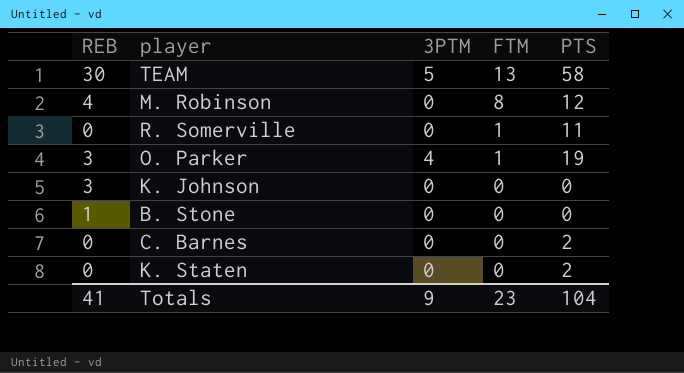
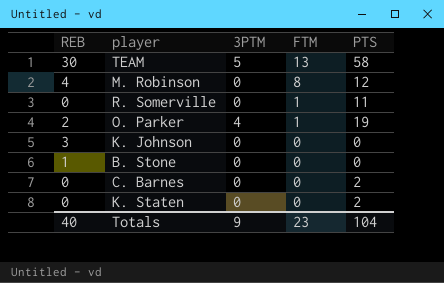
O. Parker | REB: 3 -> 2
Totals | REB: 41 -> 40

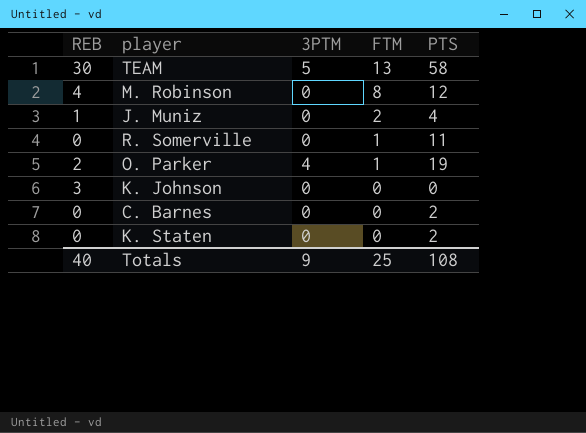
row B. Stone: 1 | 0 | 0 | 0 -> none
row J. Muniz: none -> 1 | 0 | 2 | 4
Totals | FTM: 23 -> 25
Totals | PTS: 104 -> 108

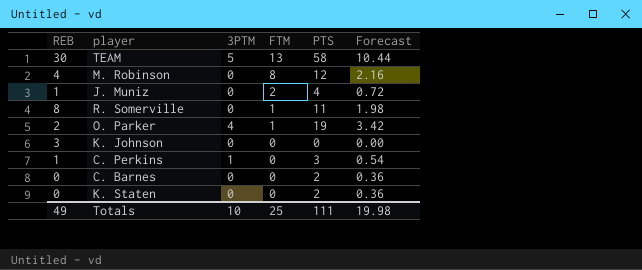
column Forecast | formula: none -> [PTS] * 0.18
R. Somerville | REB: 0 -> 8
row C. Perkins: none -> 1 | 1 | 0 | 3 | 0.54
Totals | REB: 40 -> 49
Totals | 3PTM: 9 -> 10
Totals | PTS: 108 -> 111

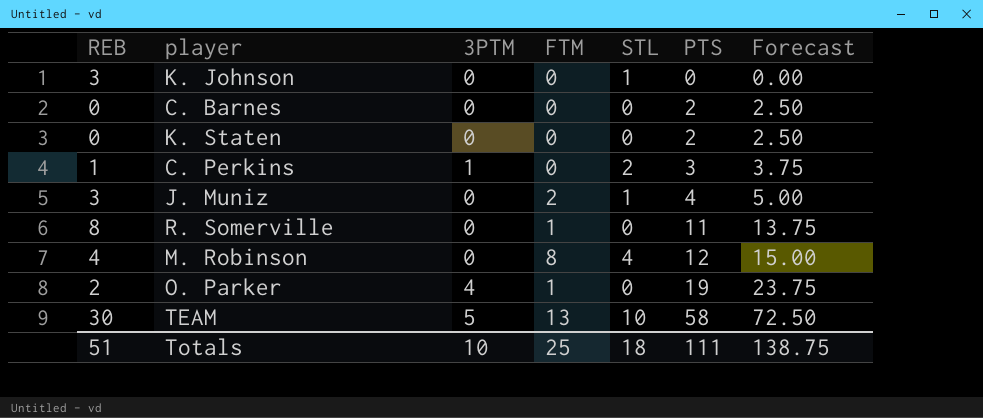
row order: FTM descending -> PTS ascending
column STL | position: none -> 5
column Forecast | formula: [PTS] * 0.18 -> [PTS] * 1.25
J. Muniz | REB: 1 -> 3
Totals | REB: 49 -> 51
Totals | Forecast: 19.98 -> 138.75

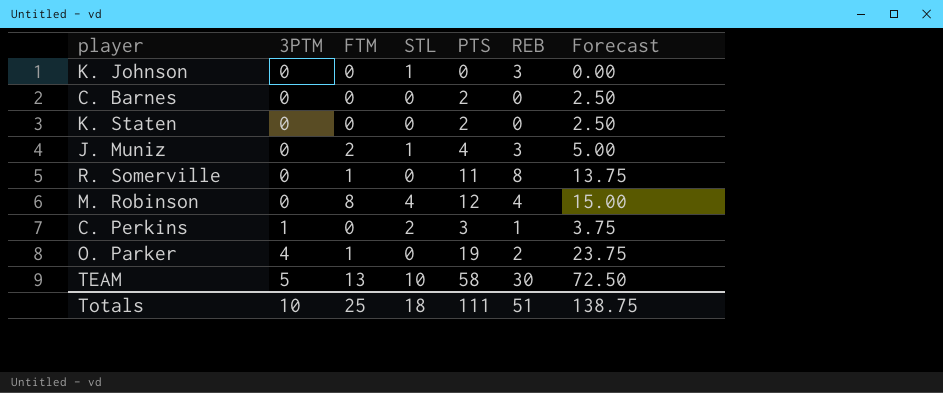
row order: PTS ascending -> 3PTM ascending
column REB | position: 1 -> 6

